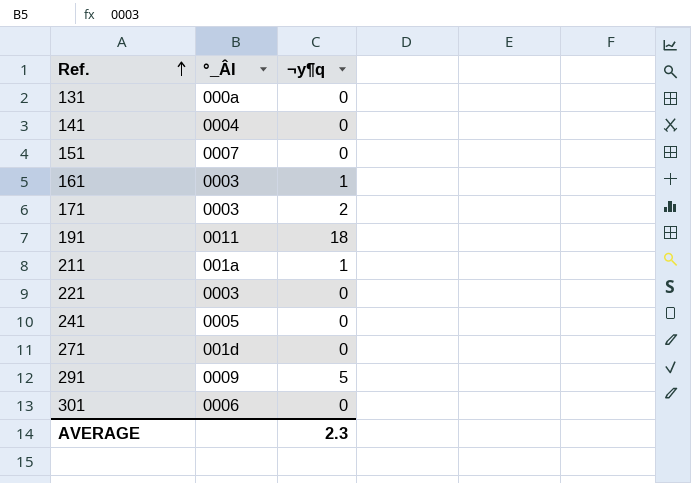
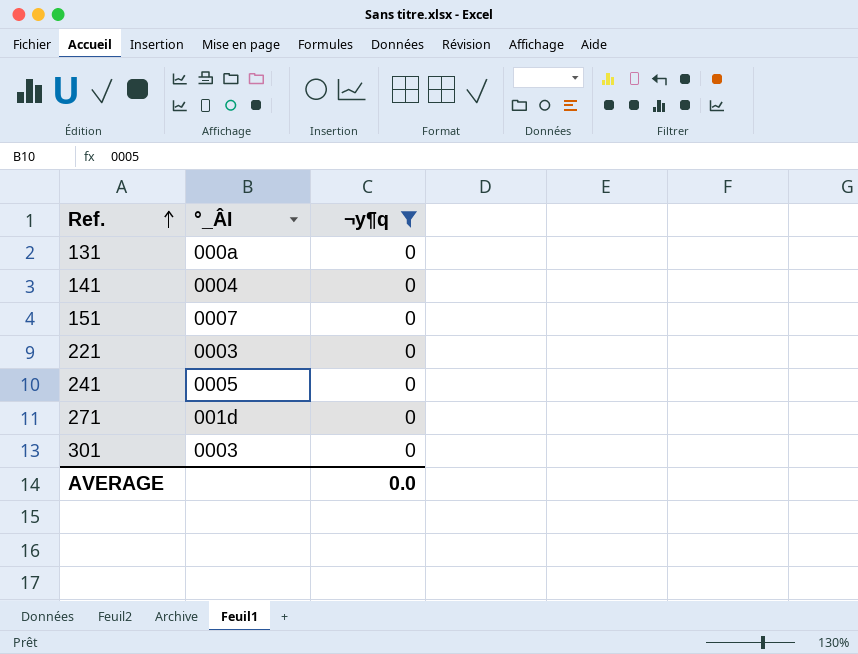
filter: none -> ¬y¶q = 0
301 | °_ÂI: 0006 -> 0003
AVERAGE | ¬y¶q: 2.3 -> 0.0

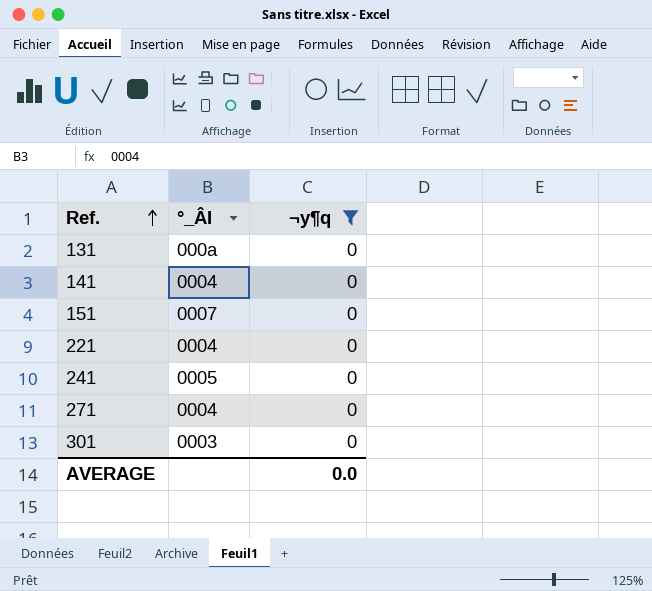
221 | °_ÂI: 0003 -> 0004
271 | °_ÂI: 001d -> 0004

